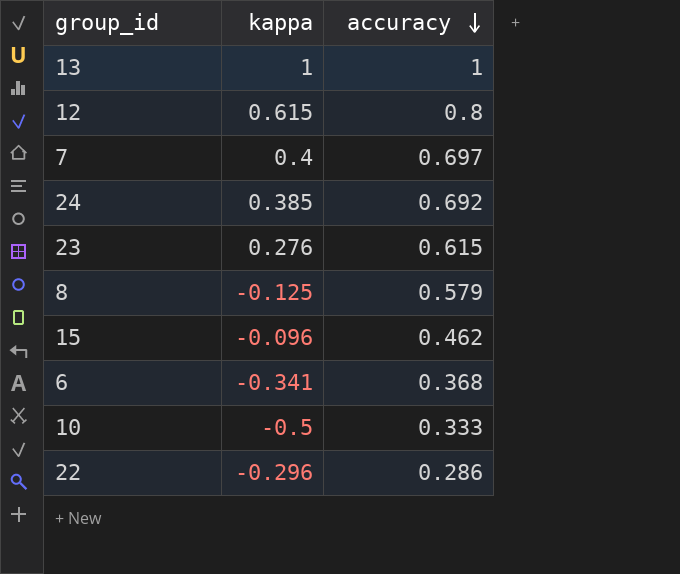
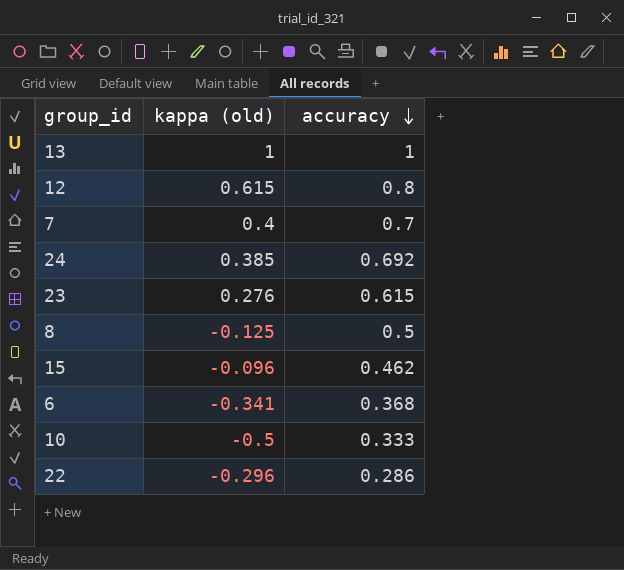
column name: kappa -> kappa (old)
7 | accuracy: 0.697 -> 0.7
8 | accuracy: 0.579 -> 0.5

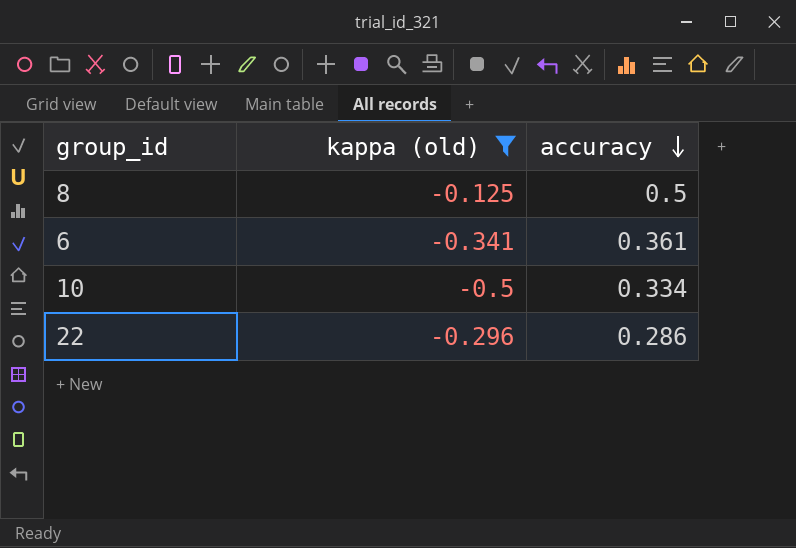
filter: none -> kappa (old) <= -0.125
6 | accuracy: 0.368 -> 0.361
10 | accuracy: 0.333 -> 0.334

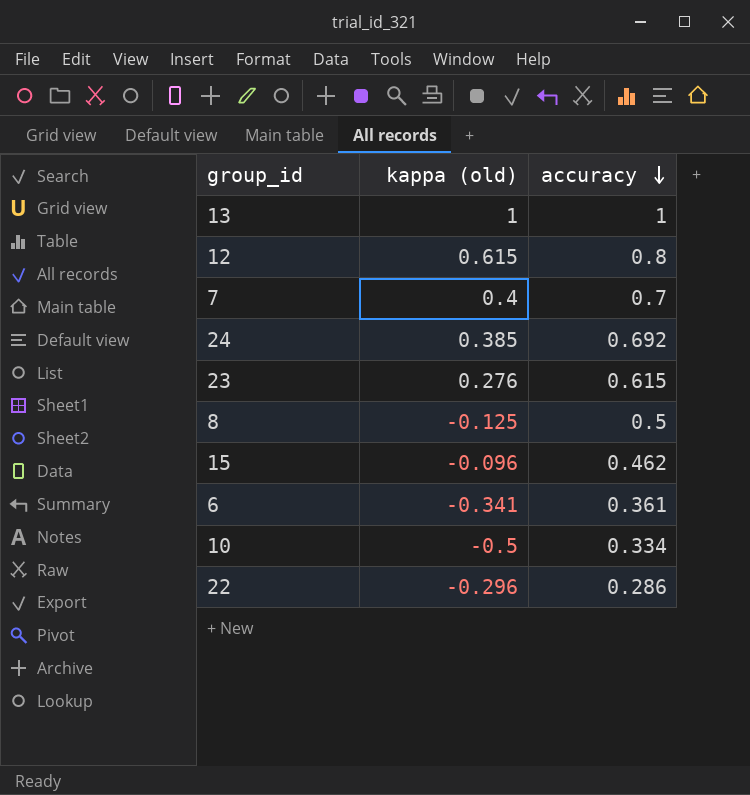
filter: kappa (old) <= -0.125 -> none

